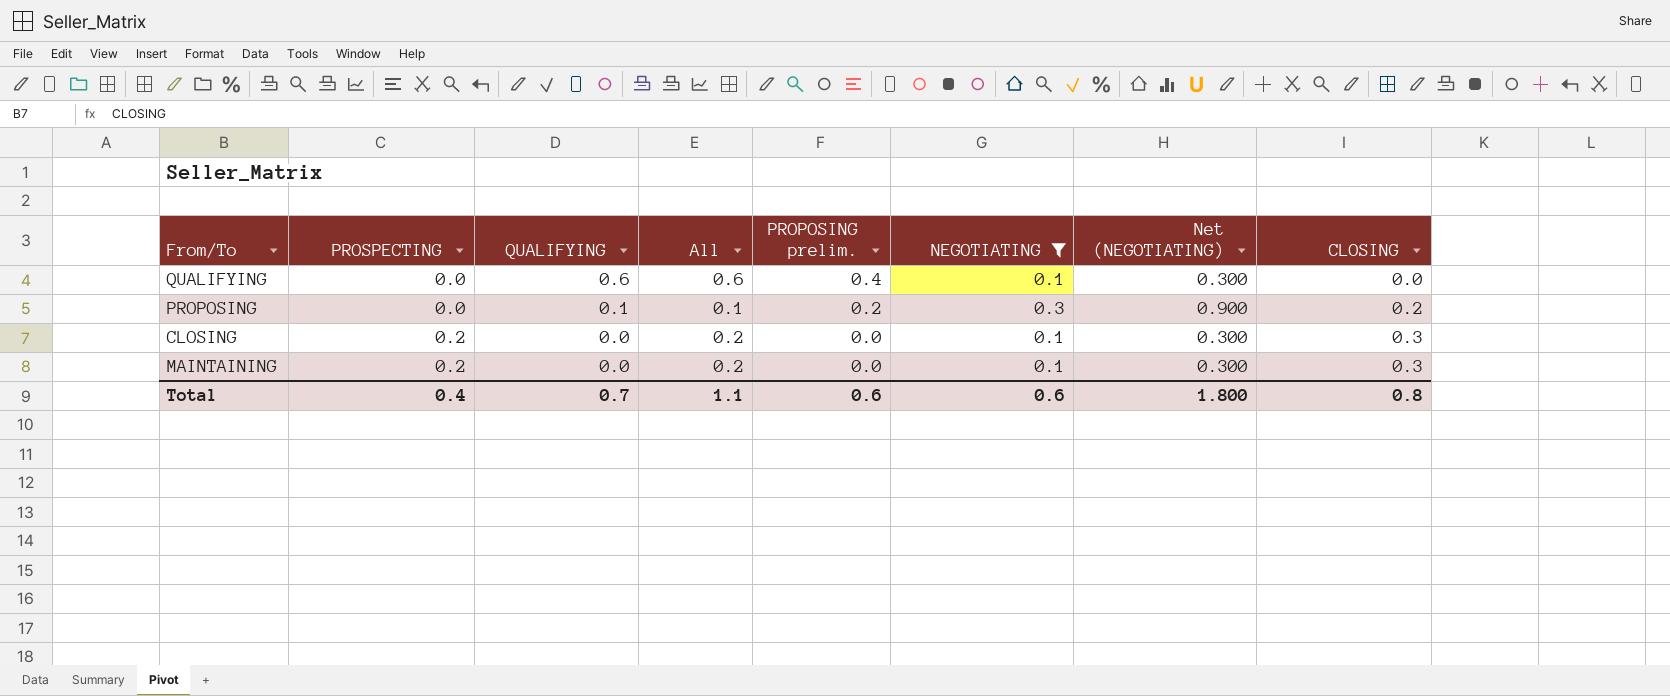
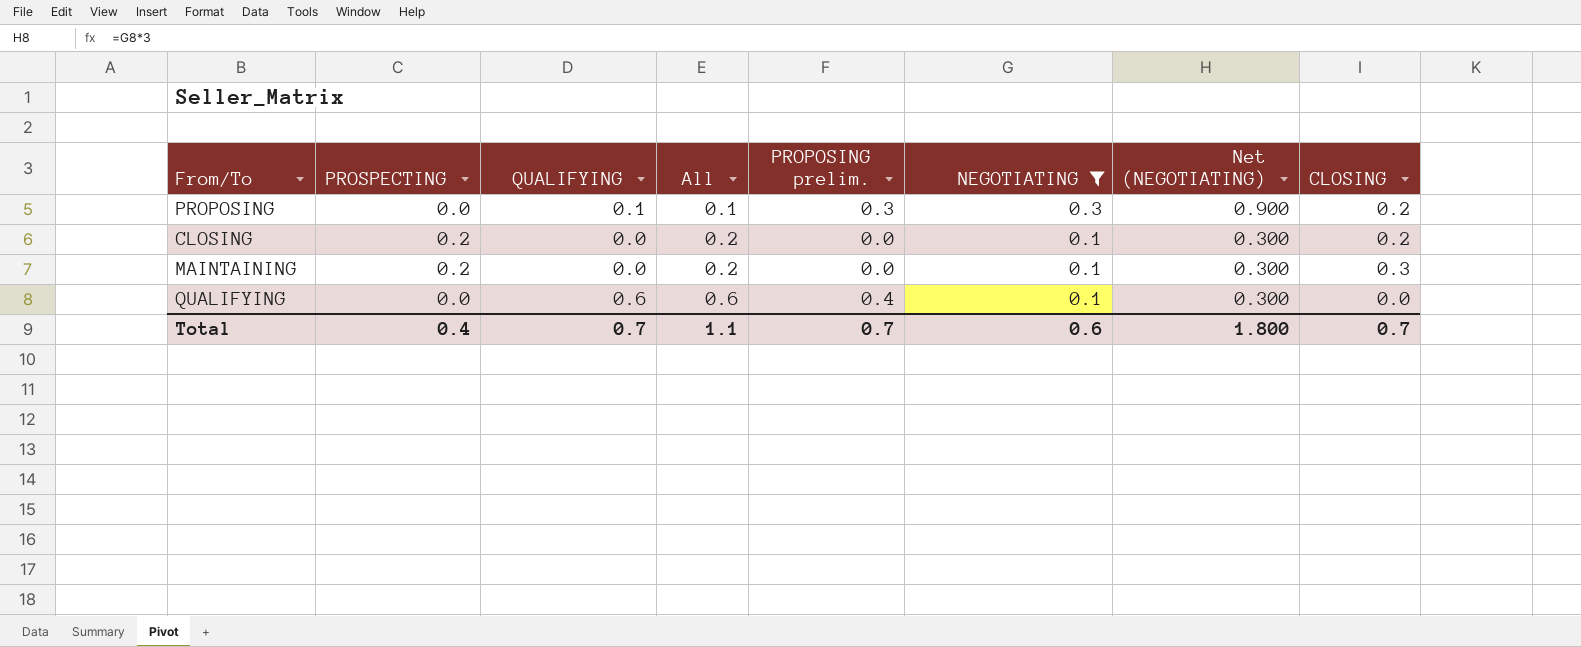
row order: PROSPECTING ascending -> All ascending
PROPOSING | PROPOSING prelim.: 0.2 -> 0.3
CLOSING | CLOSING: 0.3 -> 0.2
Total | PROPOSING prelim.: 0.6 -> 0.7
Total | CLOSING: 0.8 -> 0.7

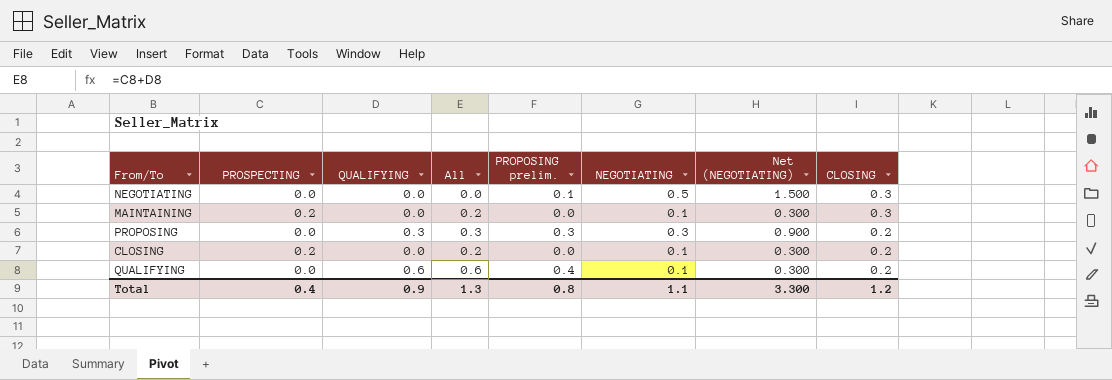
filter: NEGOTIATING != 0.5 -> none
row order: All ascending -> CLOSING descending
PROPOSING | QUALIFYING: 0.1 -> 0.3
PROPOSING | All: 0.1 -> 0.3
QUALIFYING | CLOSING: 0.0 -> 0.2
Total | QUALIFYING: 0.7 -> 0.9
Total | All: 1.1 -> 1.3
Total | PROPOSING prelim.: 0.7 -> 0.8
Total | NEGOTIATING: 0.6 -> 1.1
Total | Net (NEGOTIATING): 1.800 -> 3.300
Total | CLOSING: 0.7 -> 1.2

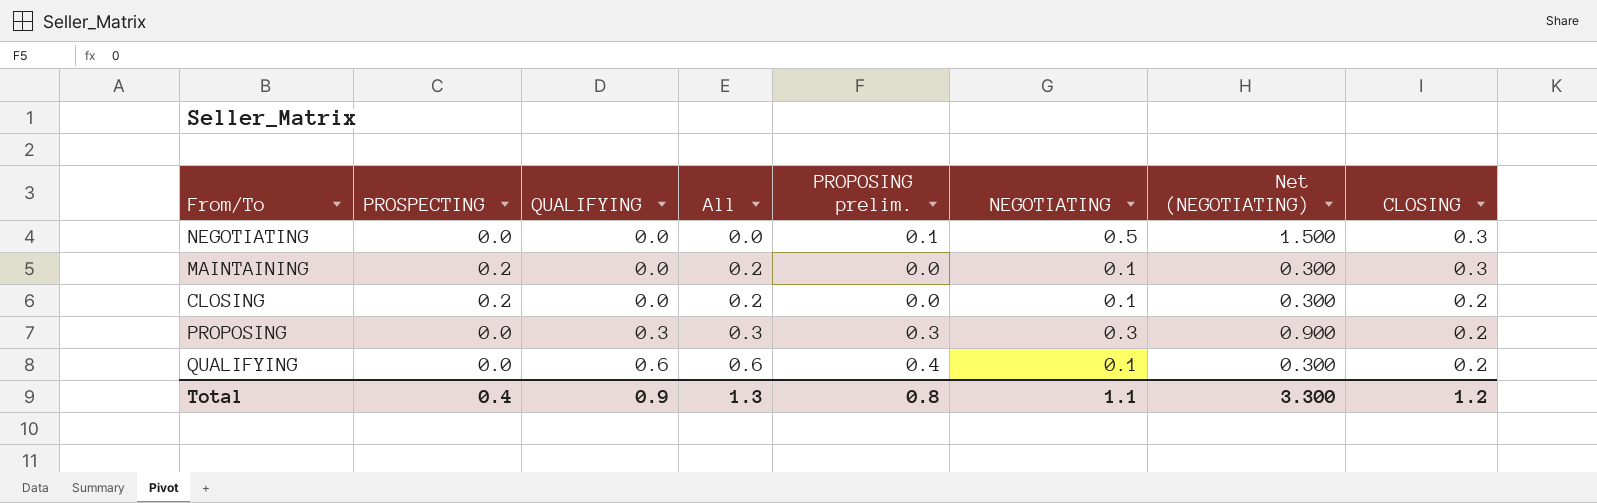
row order: CLOSING descending -> QUALIFYING ascending

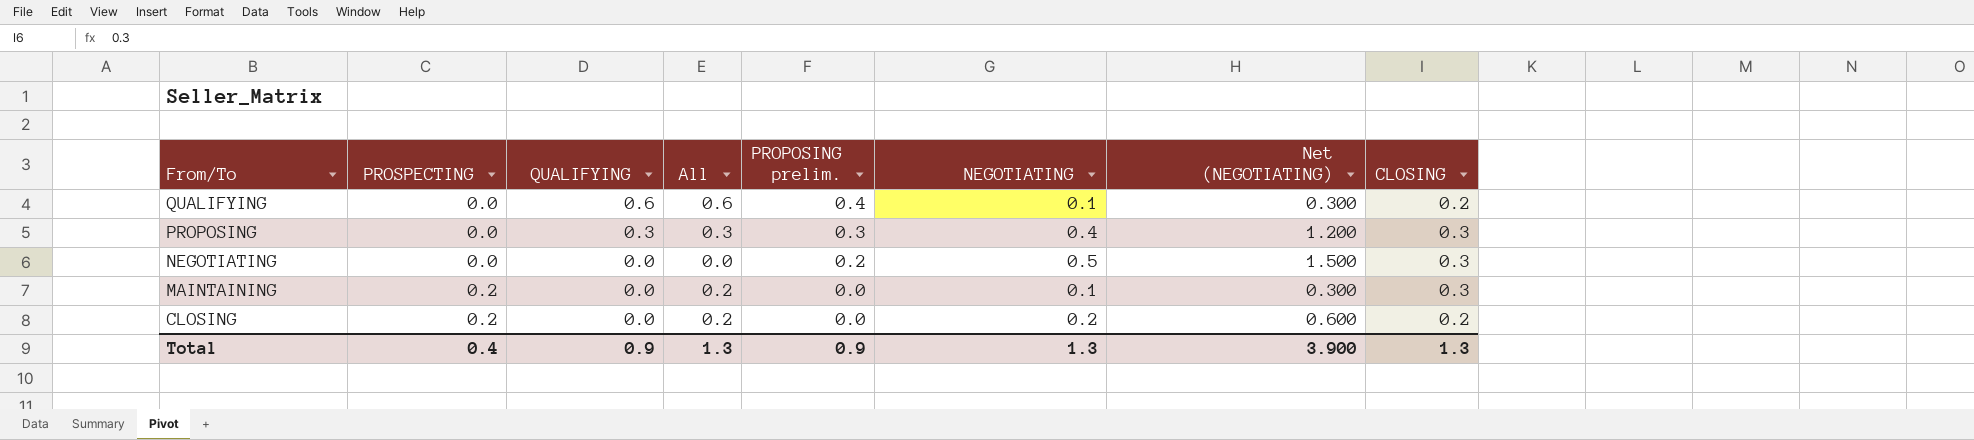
row order: QUALIFYING ascending -> From/To descending
PROPOSING | NEGOTIATING: 0.3 -> 0.4
PROPOSING | Net (NEGOTIATING): 0.900 -> 1.200
PROPOSING | CLOSING: 0.2 -> 0.3
NEGOTIATING | PROPOSING prelim.: 0.1 -> 0.2
CLOSING | NEGOTIATING: 0.1 -> 0.2
CLOSING | Net (NEGOTIATING): 0.300 -> 0.600
Total | PROPOSING prelim.: 0.8 -> 0.9
Total | NEGOTIATING: 1.1 -> 1.3
Total | Net (NEGOTIATING): 3.300 -> 3.900
Total | CLOSING: 1.2 -> 1.3

